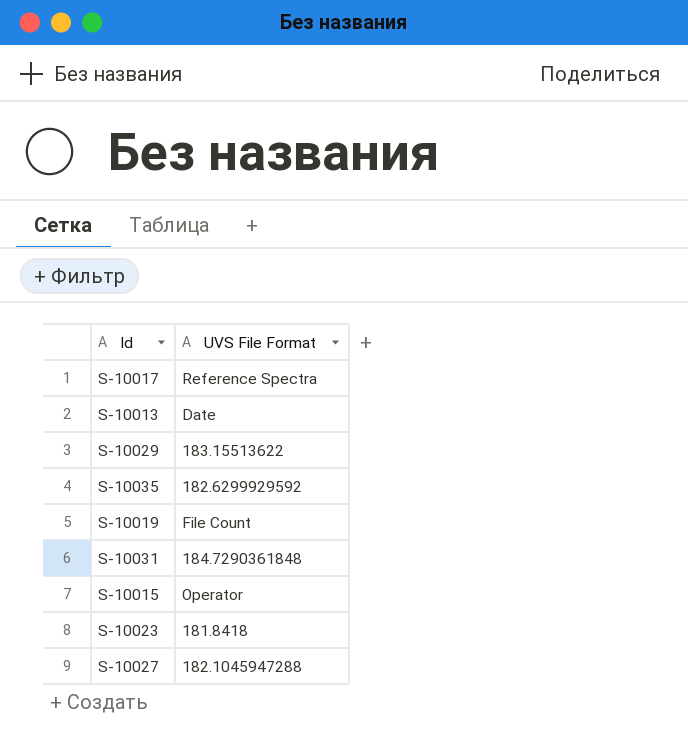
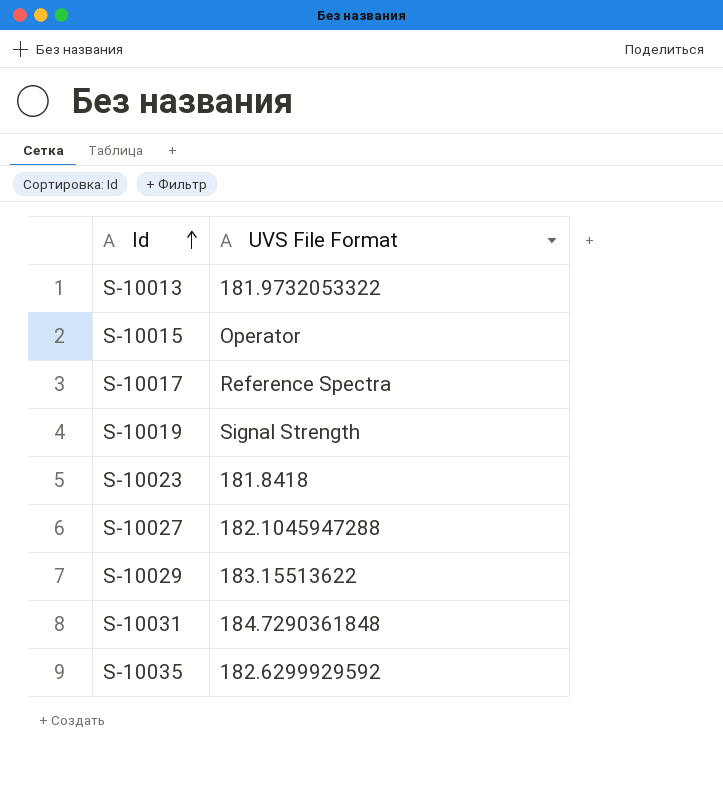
row order: none -> Id ascending
S-10013 | UVS File Format: Date -> 181.9732053322
S-10019 | UVS File Format: File Count -> Signal Strength

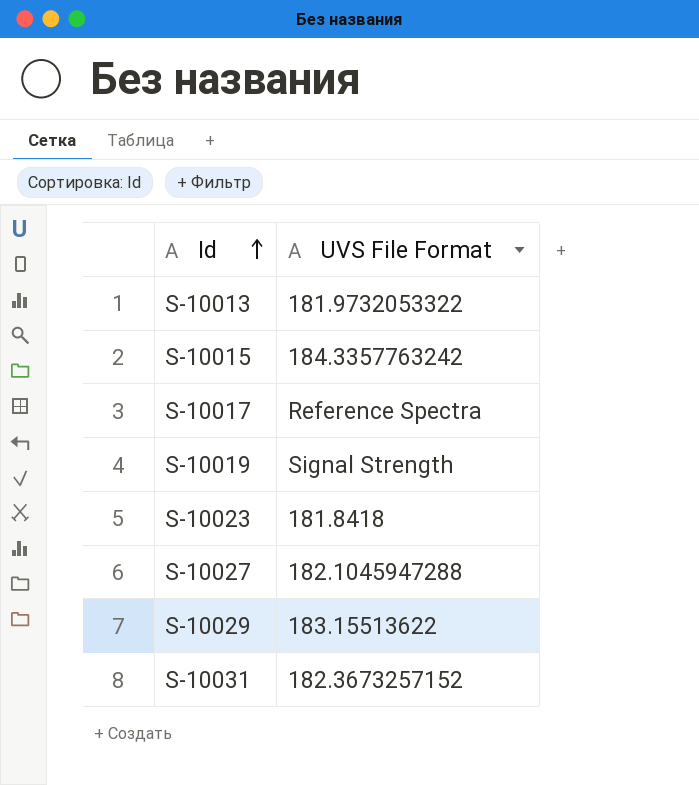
row S-10035: 182.6299929592 -> none
S-10015 | UVS File Format: Operator -> 184.3357763242
S-10031 | UVS File Format: 184.7290361848 -> 182.3673257152

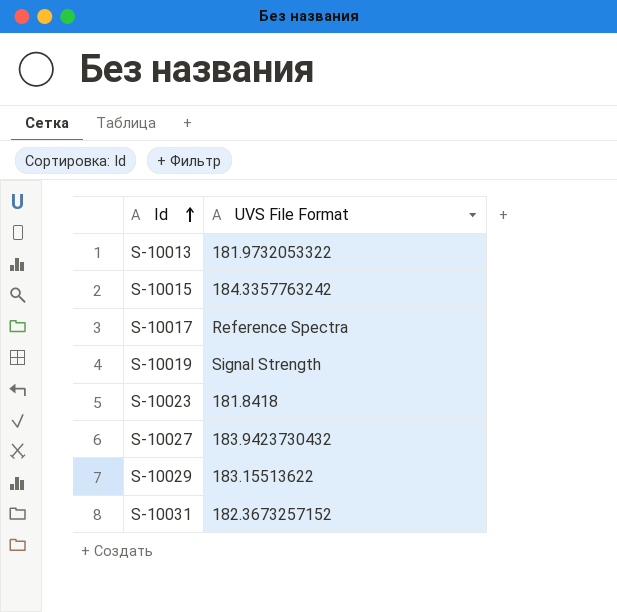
S-10027 | UVS File Format: 182.1045947288 -> 183.9423730432

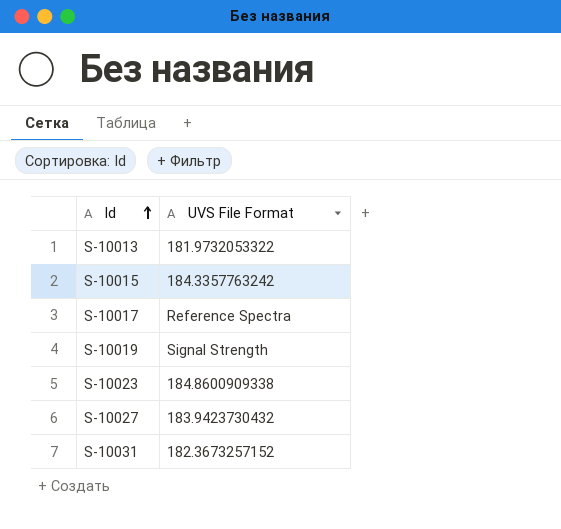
row S-10029: 183.15513622 -> none
S-10023 | UVS File Format: 181.8418 -> 184.8600909338

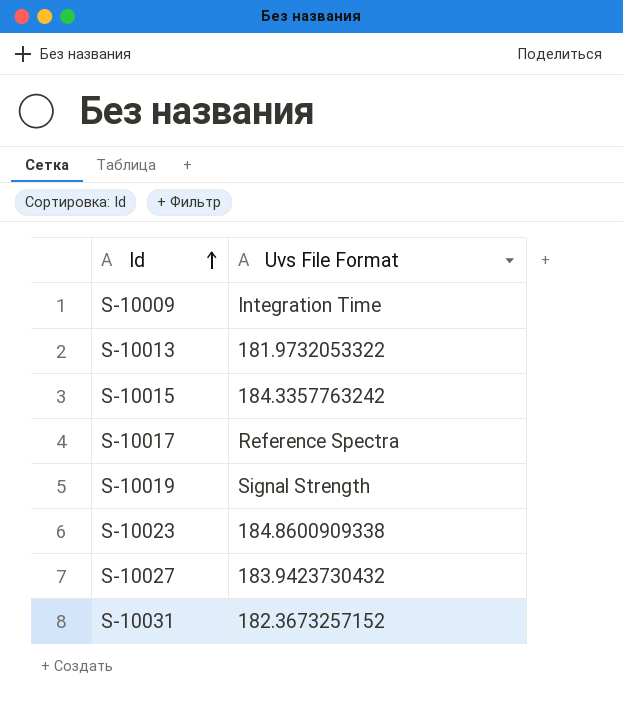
column name: UVS File Format -> Uvs File Format
row S-10009: none -> Integration Time

